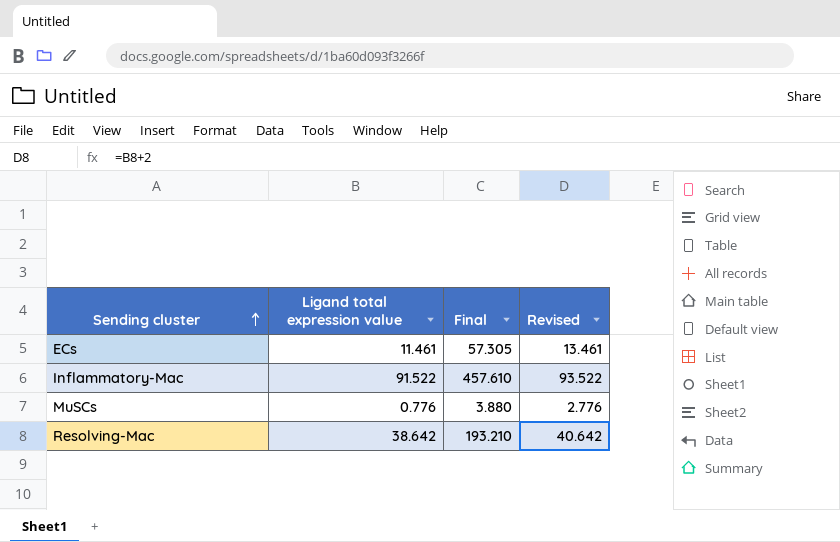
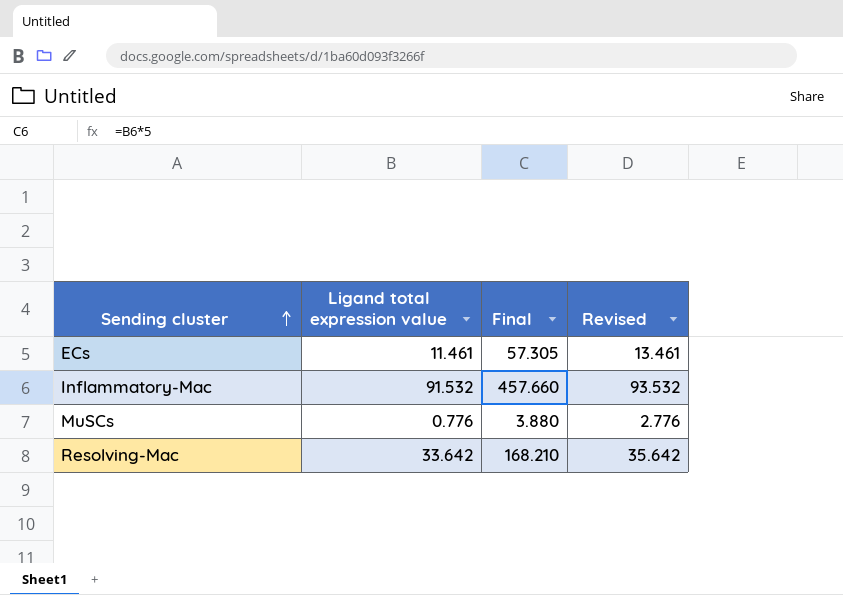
Inflammatory-Mac | Ligand total expression value: 91.522 -> 91.532
Inflammatory-Mac | Final: 457.610 -> 457.660
Inflammatory-Mac | Revised: 93.522 -> 93.532
Resolving-Mac | Ligand total expression value: 38.642 -> 33.642
Resolving-Mac | Final: 193.210 -> 168.210
Resolving-Mac | Revised: 40.642 -> 35.642

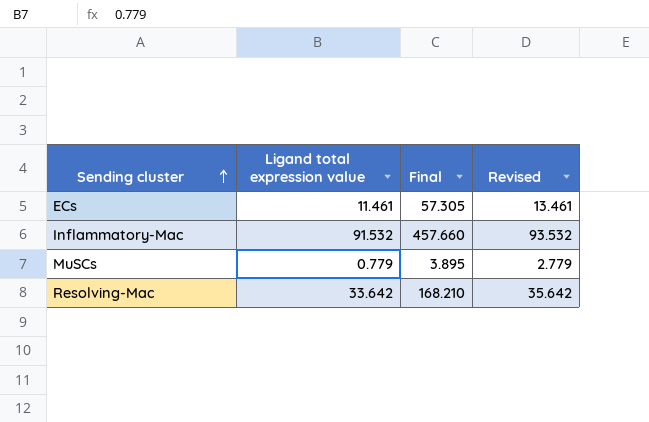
MuSCs | Ligand total expression value: 0.776 -> 0.779
MuSCs | Final: 3.880 -> 3.895
MuSCs | Revised: 2.776 -> 2.779

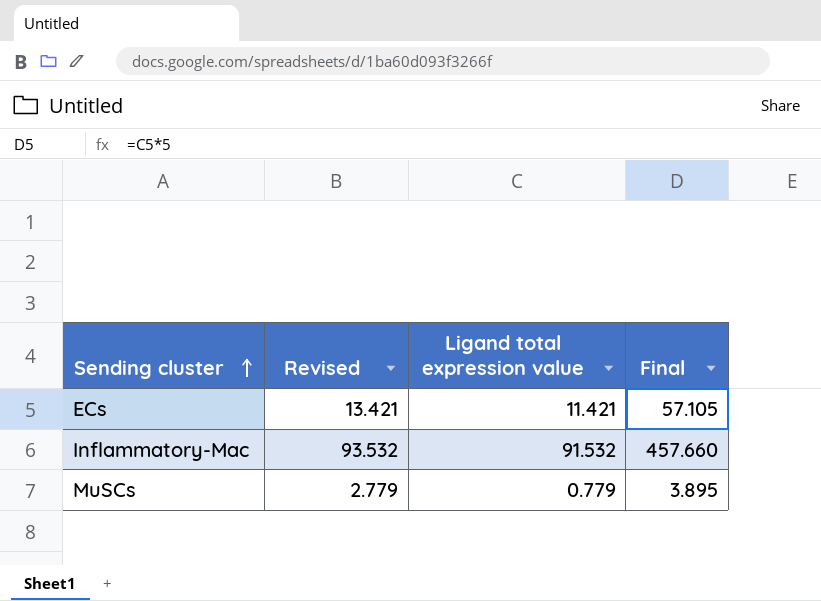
column Revised | position: 4 -> 2
row Resolving-Mac: 33.642 | 168.210 | 35.642 -> none
ECs | Revised: 13.461 -> 13.421
ECs | Ligand total expression value: 11.461 -> 11.421
ECs | Final: 57.305 -> 57.105

